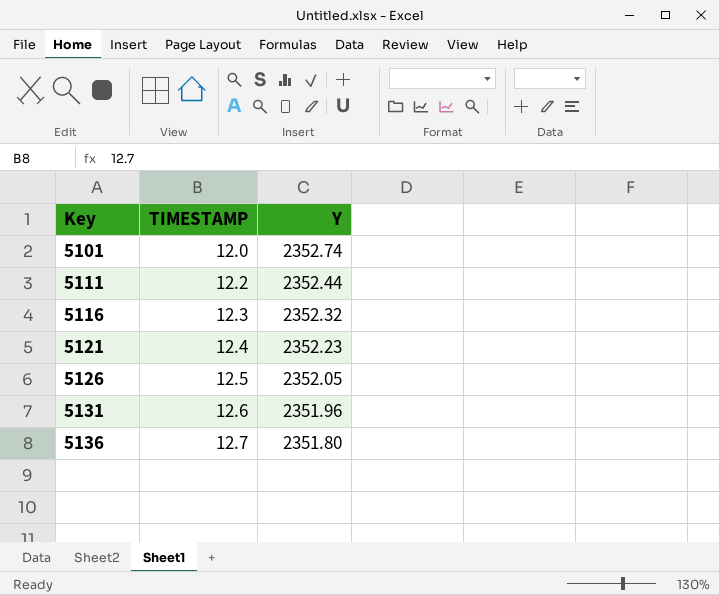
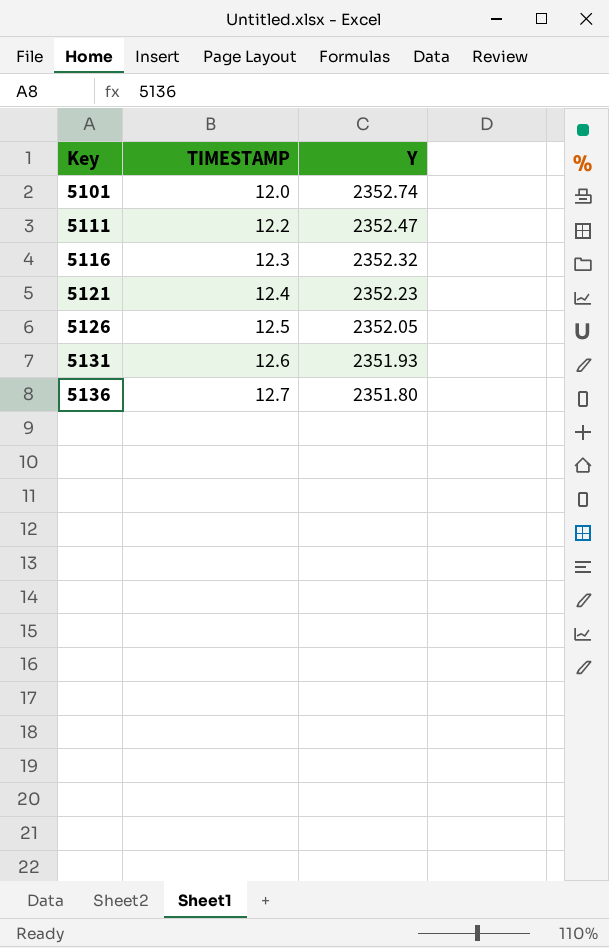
5111 | Y: 2352.44 -> 2352.47
5131 | Y: 2351.96 -> 2351.93

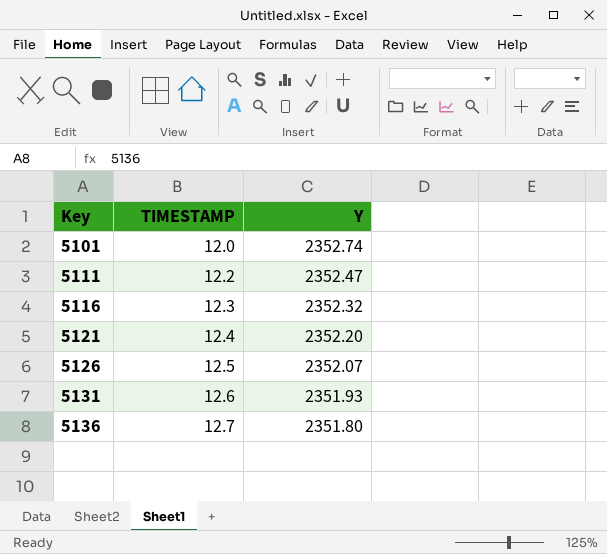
5121 | Y: 2352.23 -> 2352.20
5126 | Y: 2352.05 -> 2352.07

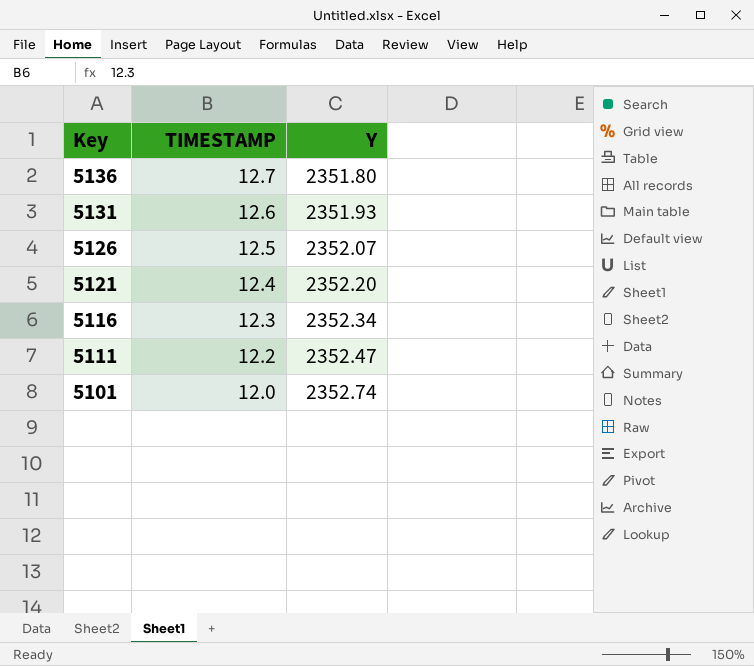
row order: Key ascending -> Key descending
5116 | Y: 2352.32 -> 2352.34

